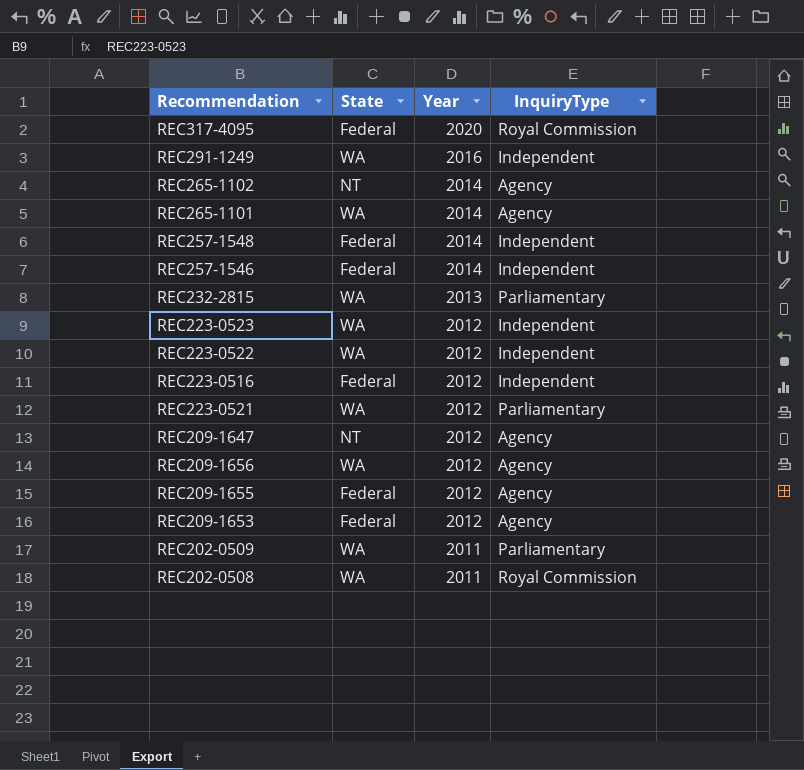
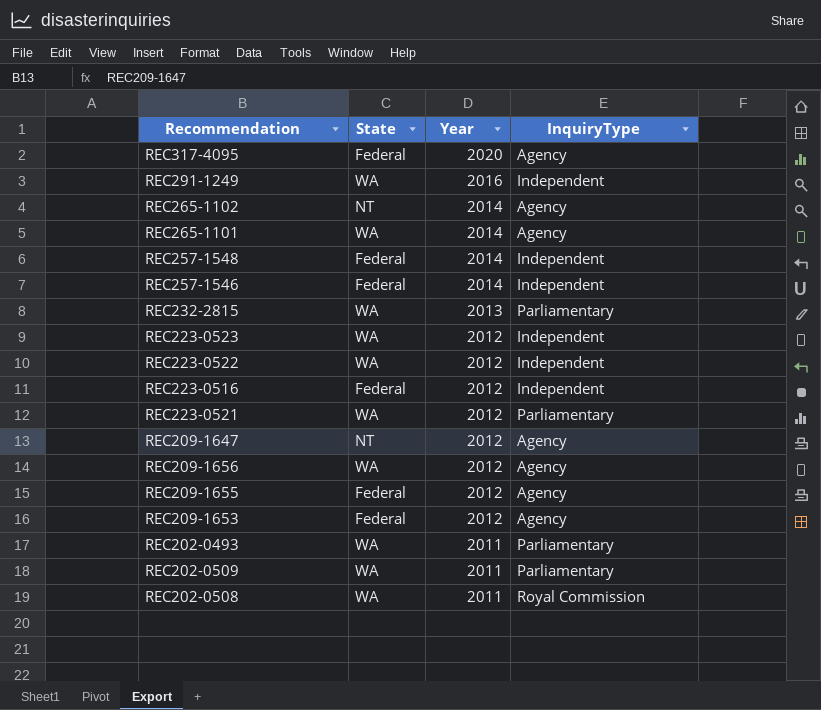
REC317-4095 | InquiryType: Royal Commission -> Agency
row REC202-0493: none -> WA | 2011 | Parliamentary

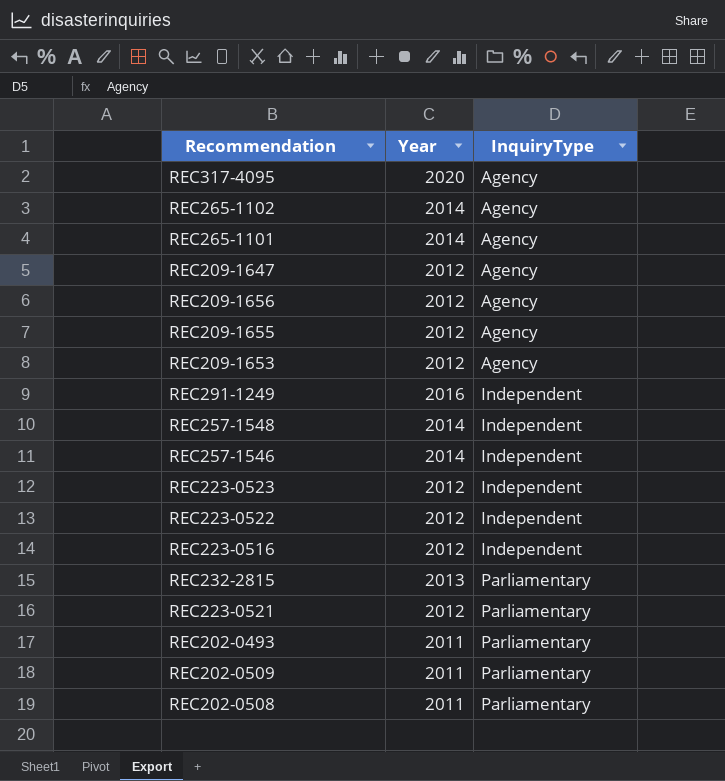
row order: Year descending -> InquiryType ascending
column State | position: 2 -> none
REC202-0508 | InquiryType: Royal Commission -> Parliamentary

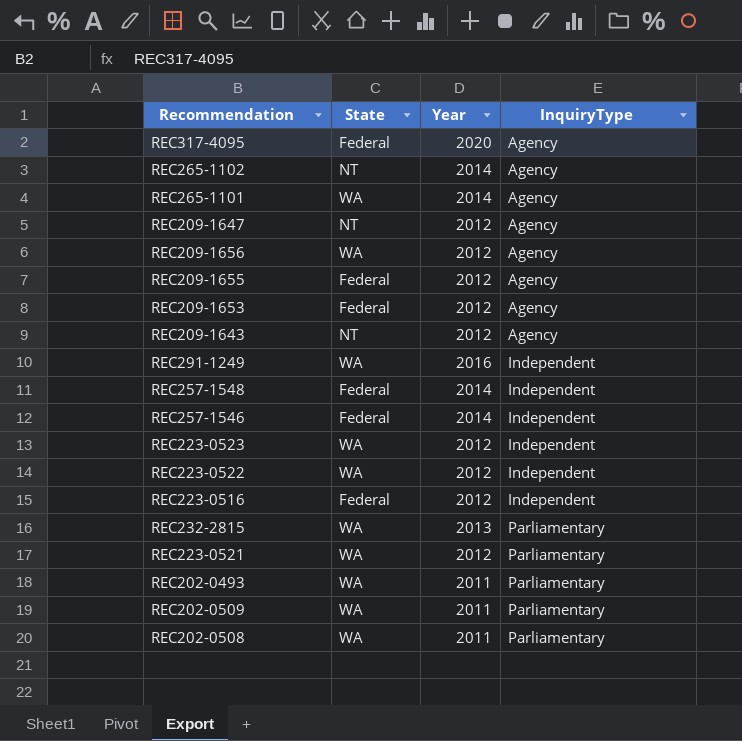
column State | position: none -> 2
row REC209-1643: none -> NT | 2012 | Agency

